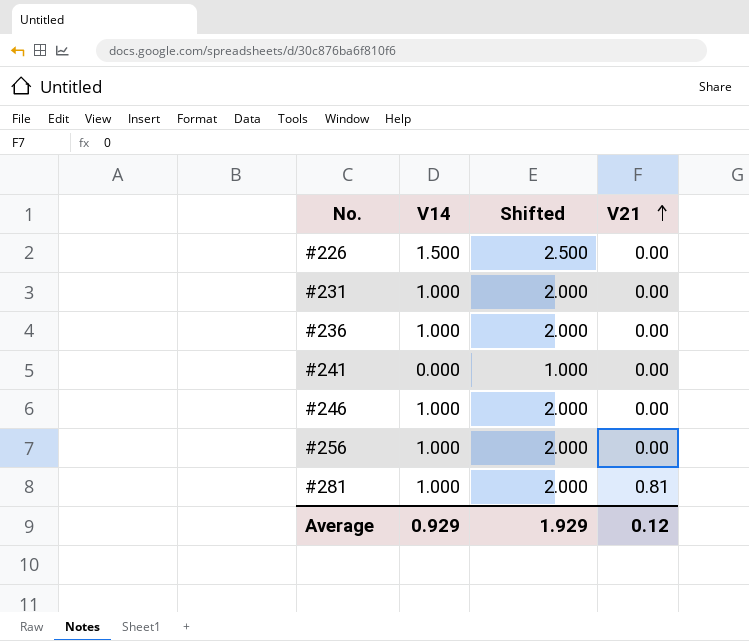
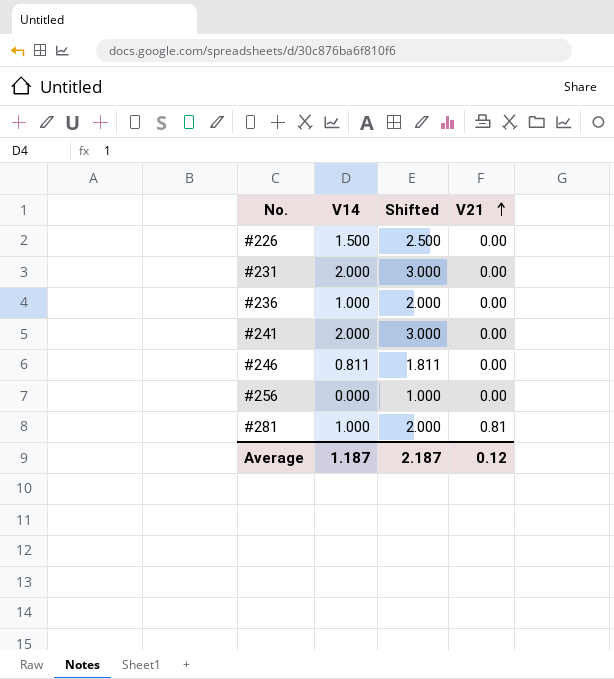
#231 | V14: 1.000 -> 2.000
#231 | Shifted: 2.000 -> 3.000
#241 | V14: 0.000 -> 2.000
#241 | Shifted: 1.000 -> 3.000
#246 | V14: 1.000 -> 0.811
#246 | Shifted: 2.000 -> 1.811
#256 | V14: 1.000 -> 0.000
#256 | Shifted: 2.000 -> 1.000
Average | V14: 0.929 -> 1.187
Average | Shifted: 1.929 -> 2.187

